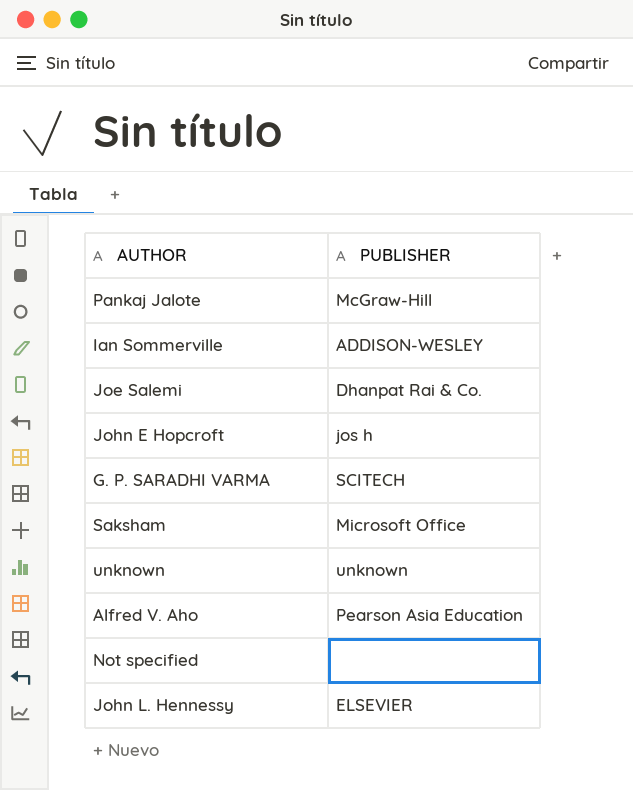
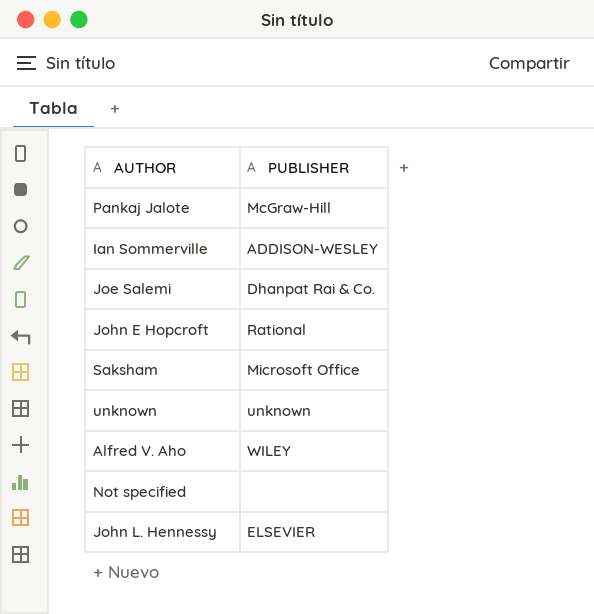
row G. P. SARADHI VARMA: SCITECH -> none
John E Hopcroft | PUBLISHER: jos h -> Rational
Alfred V. Aho | PUBLISHER: Pearson Asia Education -> WILEY

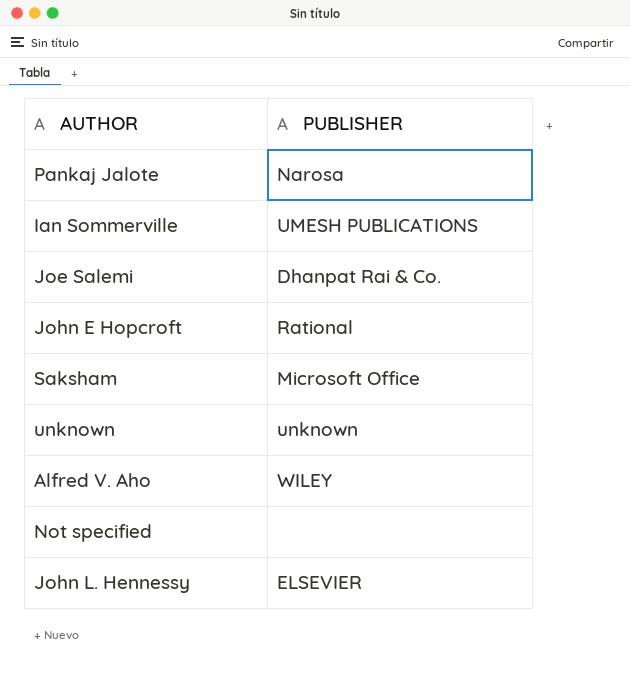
Pankaj Jalote | PUBLISHER: McGraw-Hill -> Narosa
Ian Sommerville | PUBLISHER: ADDISON-WESLEY -> UMESH PUBLICATIONS

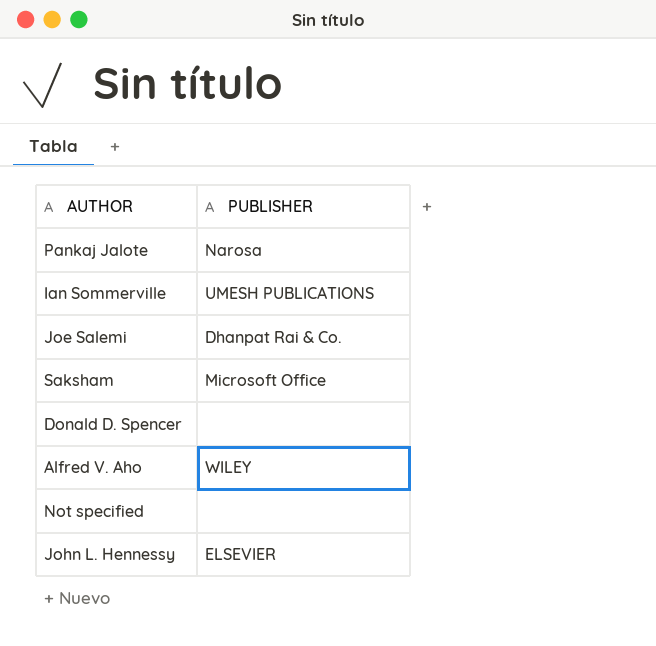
row John E Hopcroft: Rational -> none
row unknown: unknown -> none
row Donald D. Spencer: none -> none

